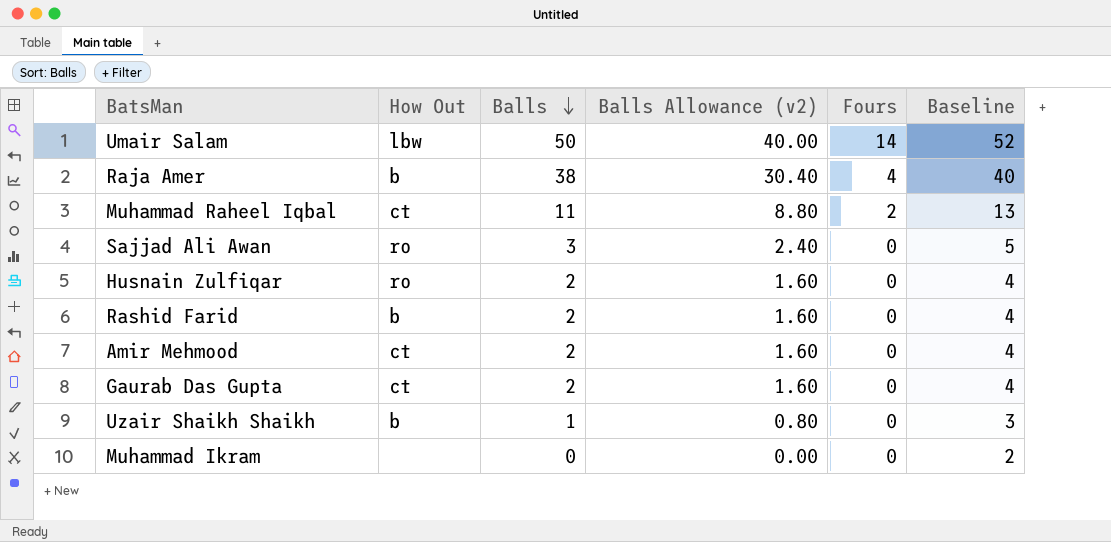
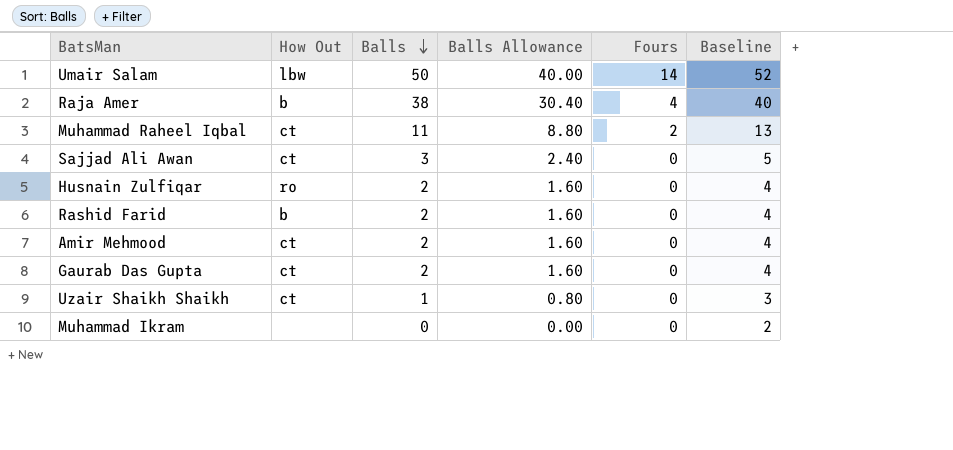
column name: Balls Allowance (v2) -> Balls Allowance
Sajjad Ali Awan | How Out: ro -> ct
Uzair Shaikh Shaikh | How Out: b -> ct

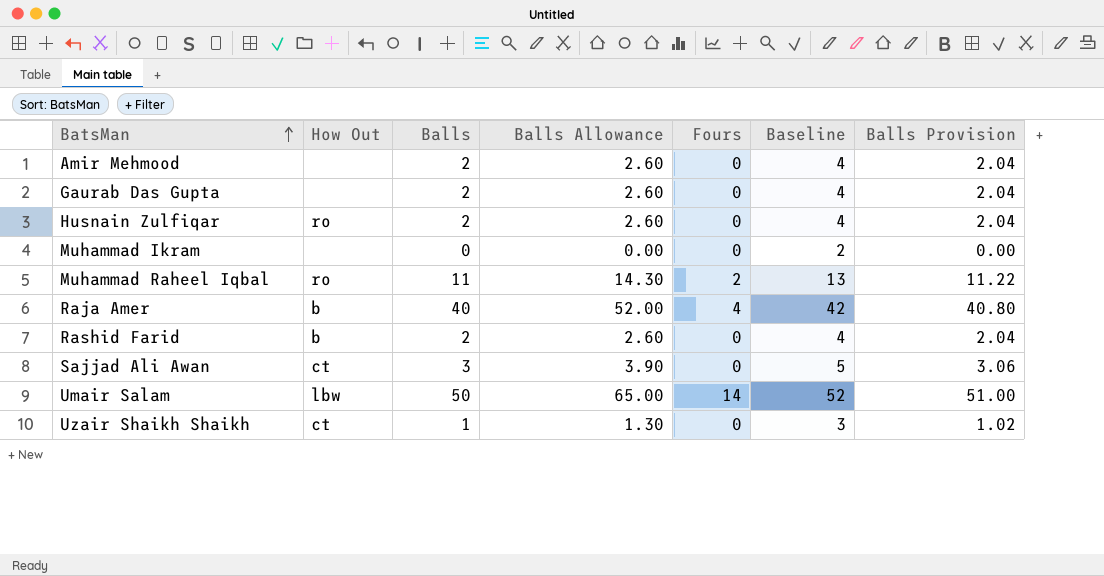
row order: Balls descending -> BatsMan ascending
column Balls Allowance | formula: [Balls] * 0.8 -> [Balls] * 1.3
column Balls Provision | formula: none -> [Balls] * 1.02
Amir Mehmood | How Out: ct -> none
Gaurab Das Gupta | How Out: ct -> none
Muhammad Raheel Iqbal | How Out: ct -> ro
Raja Amer | Balls: 38 -> 40
Raja Amer | Baseline: 40 -> 42

